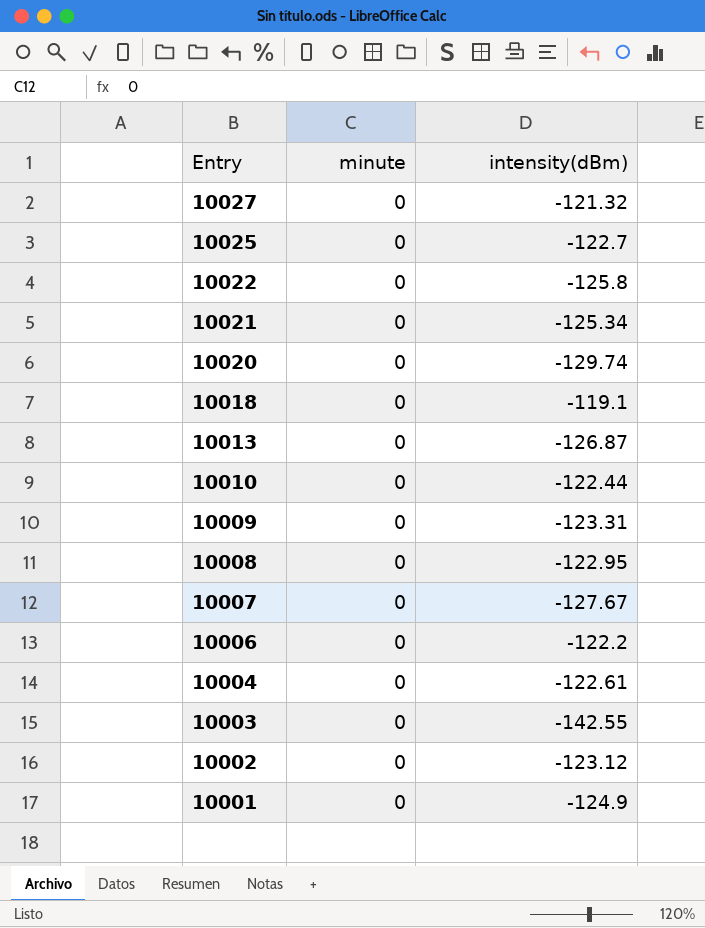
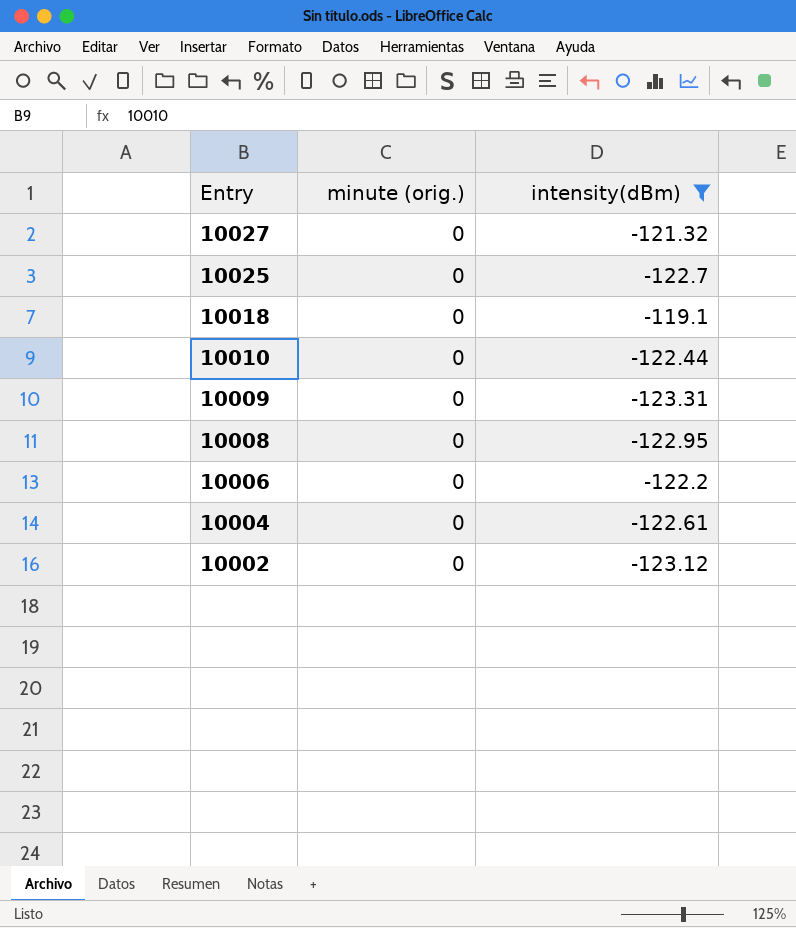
filter: none -> intensity(dBm) >= -123.31
column name: minute -> minute (orig.)

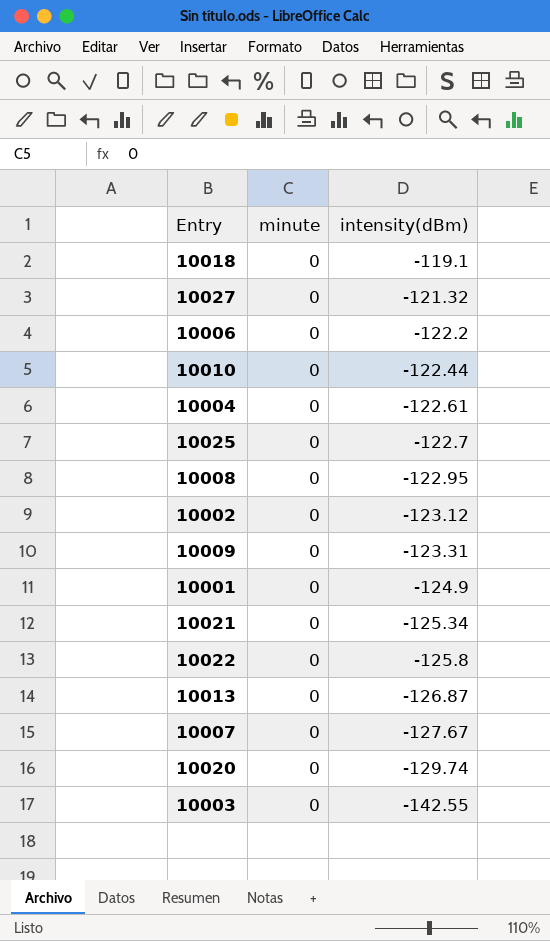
filter: intensity(dBm) >= -123.31 -> none
row order: Entry descending -> intensity(dBm) descending
column name: minute (orig.) -> minute

